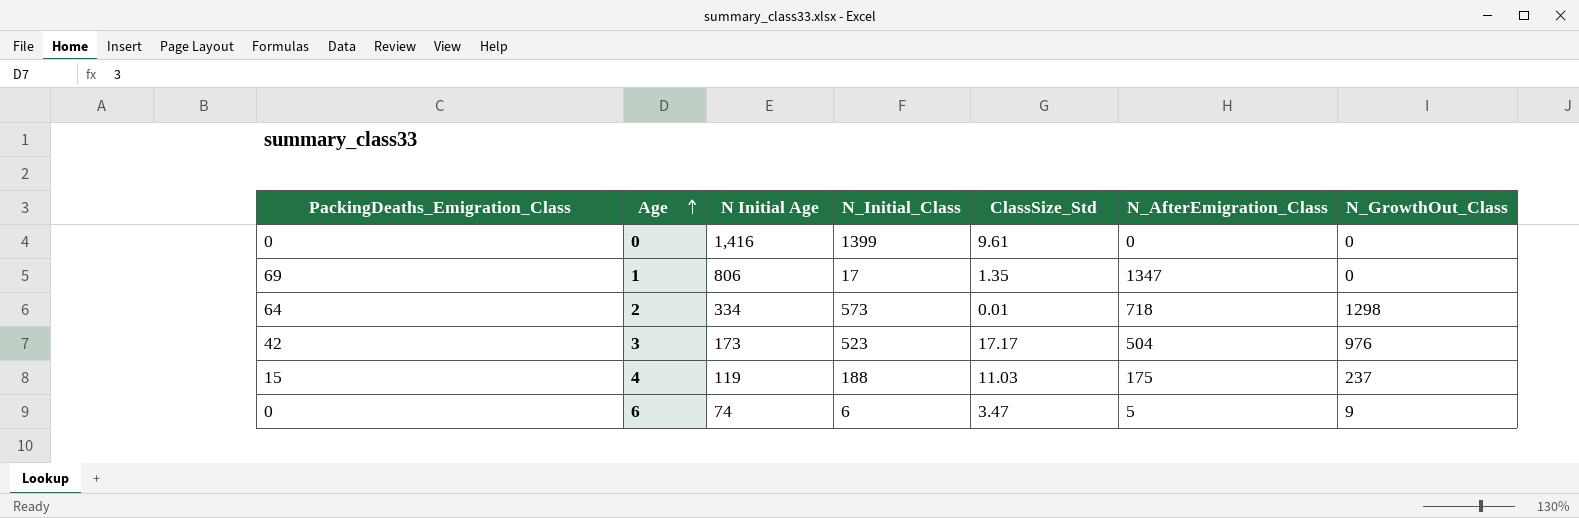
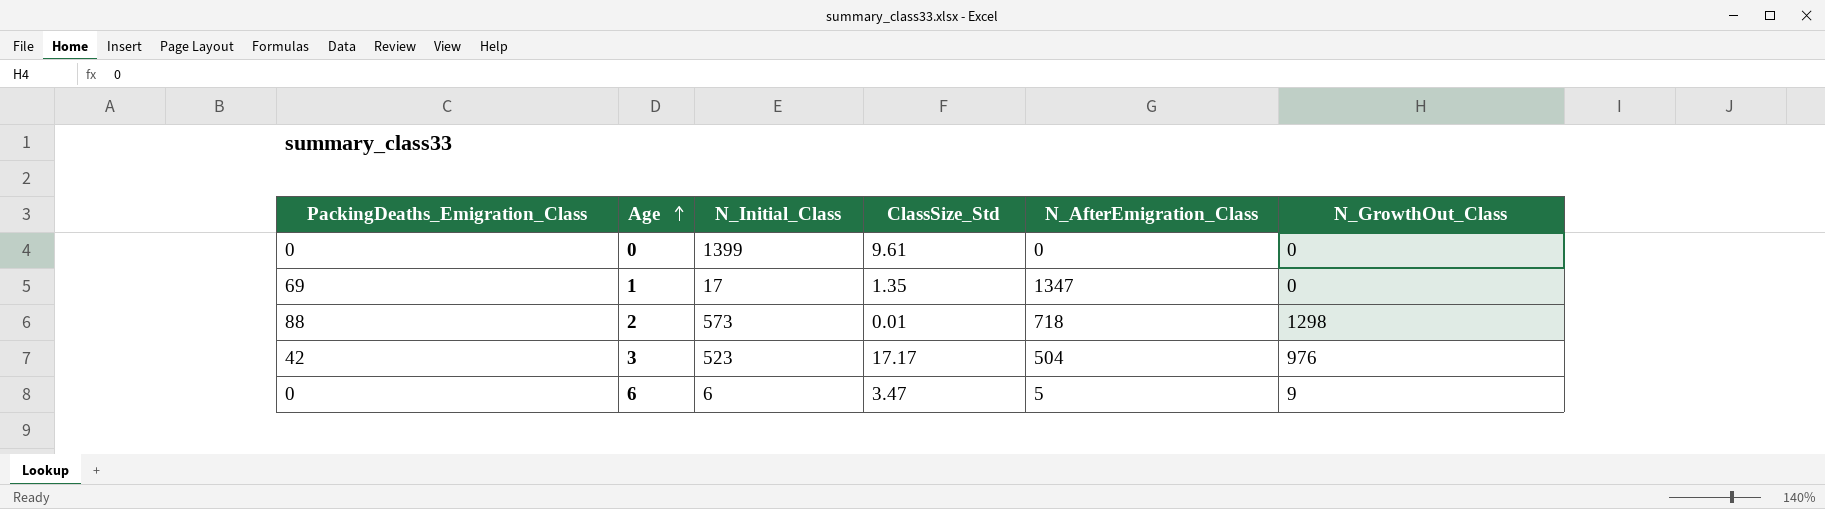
column N Initial Age | position: 3 -> none
row 4: 15 | 119 | 188 | 11.03 | 175 | 237 -> none
2 | PackingDeaths_Emigration_Class: 64 -> 88

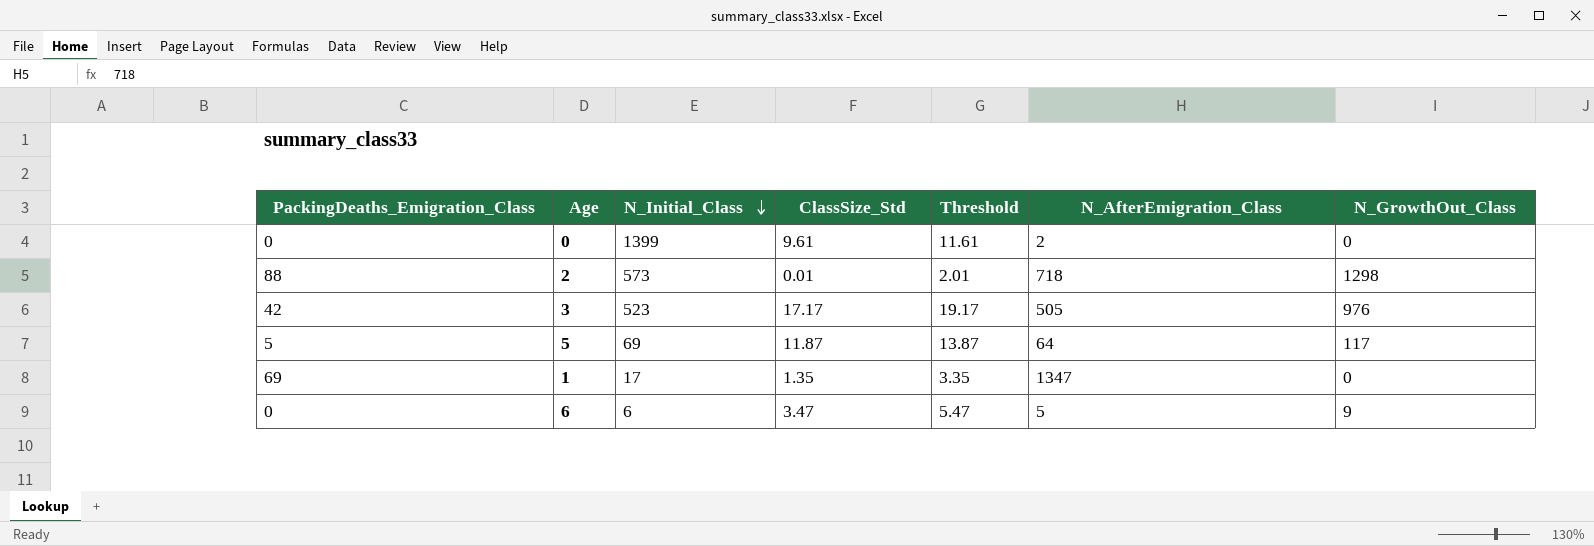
row order: Age ascending -> N_Initial_Class descending
column Threshold | formula: none -> [ClassSize_Std] + 2
0 | N_AfterEmigration_Class: 0 -> 2
3 | N_AfterEmigration_Class: 504 -> 505
row 5: none -> 5 | 69 | 11.87 | 13.87 | 64 | 117

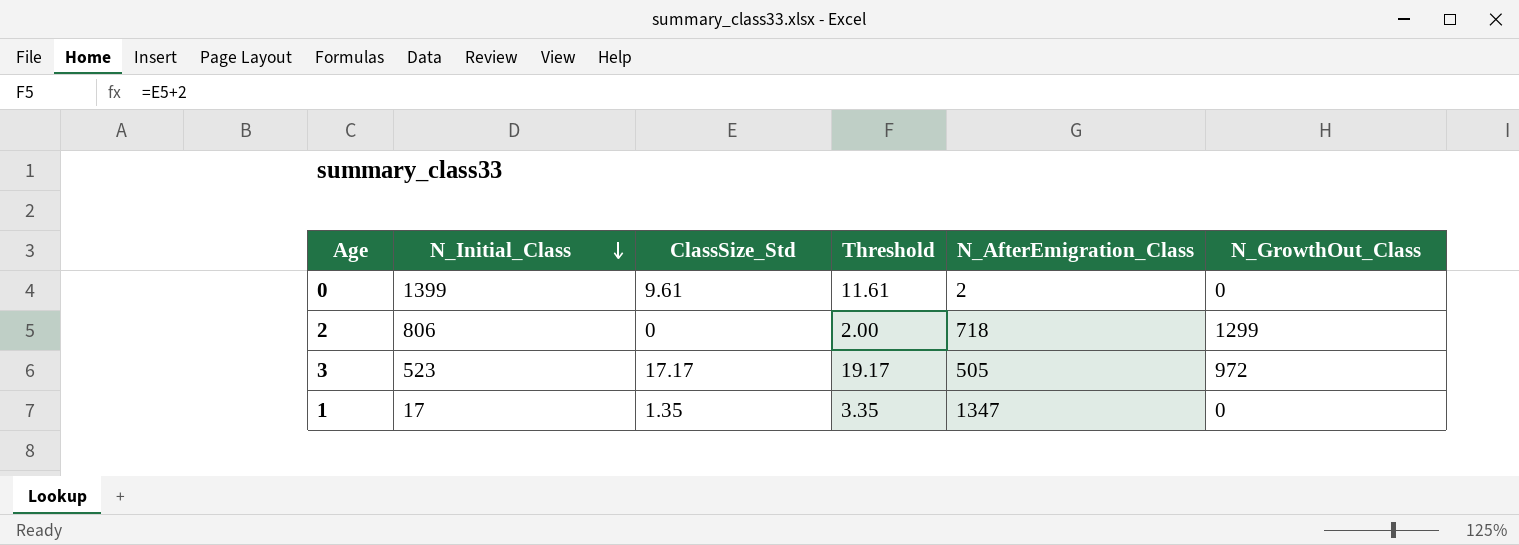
column PackingDeaths_Emigration_Class | position: 1 -> none
row 5: 5 | 69 | 11.87 | 13.87 | 64 | 117 -> none
row 6: 0 | 6 | 3.47 | 5.47 | 5 | 9 -> none
2 | N_Initial_Class: 573 -> 806
2 | ClassSize_Std: 0.01 -> 0
2 | Threshold: 2.01 -> 2.00
2 | N_GrowthOut_Class: 1298 -> 1299
3 | N_GrowthOut_Class: 976 -> 972

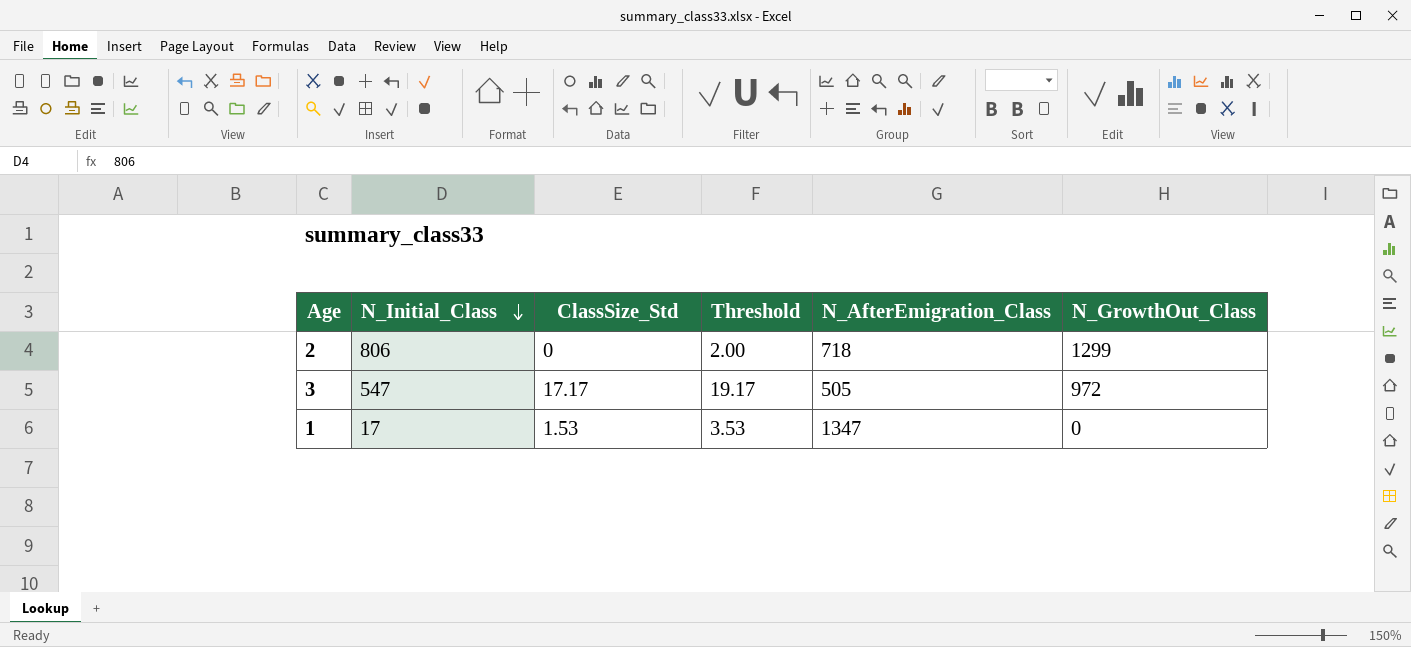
row 0: 1399 | 9.61 | 11.61 | 2 | 0 -> none
3 | N_Initial_Class: 523 -> 547
1 | ClassSize_Std: 1.35 -> 1.53
1 | Threshold: 3.35 -> 3.53

